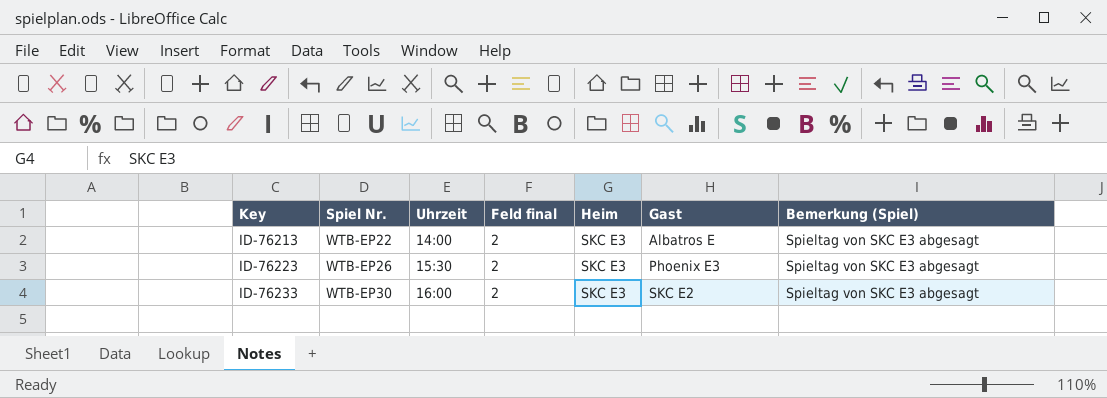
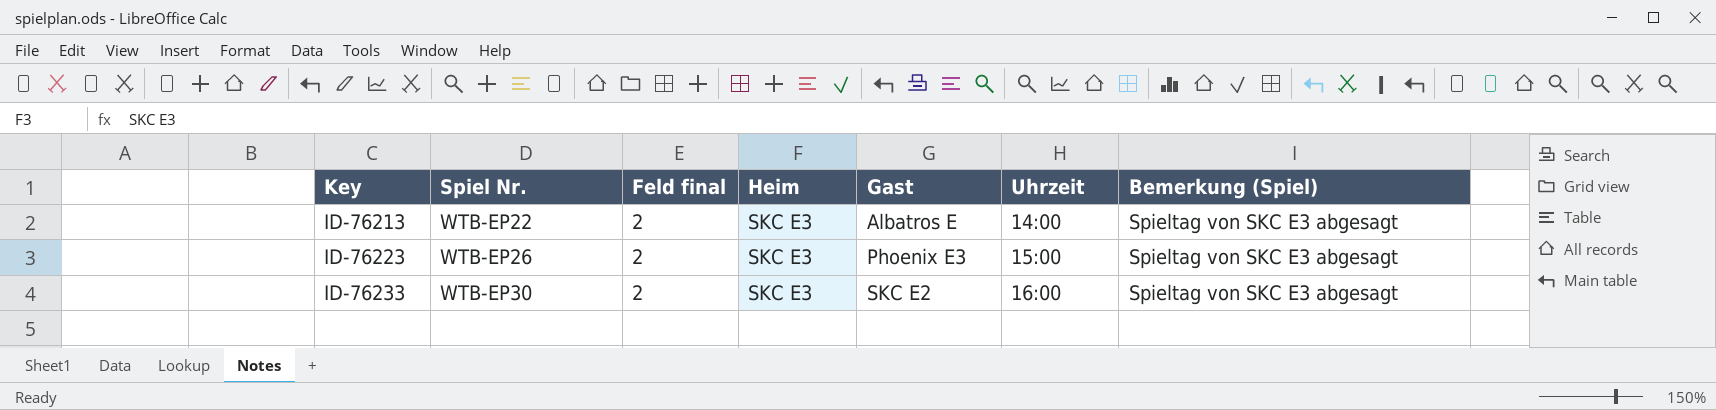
column Uhrzeit | position: 3 -> 6
ID-76223 | Uhrzeit: 15:30 -> 15:00

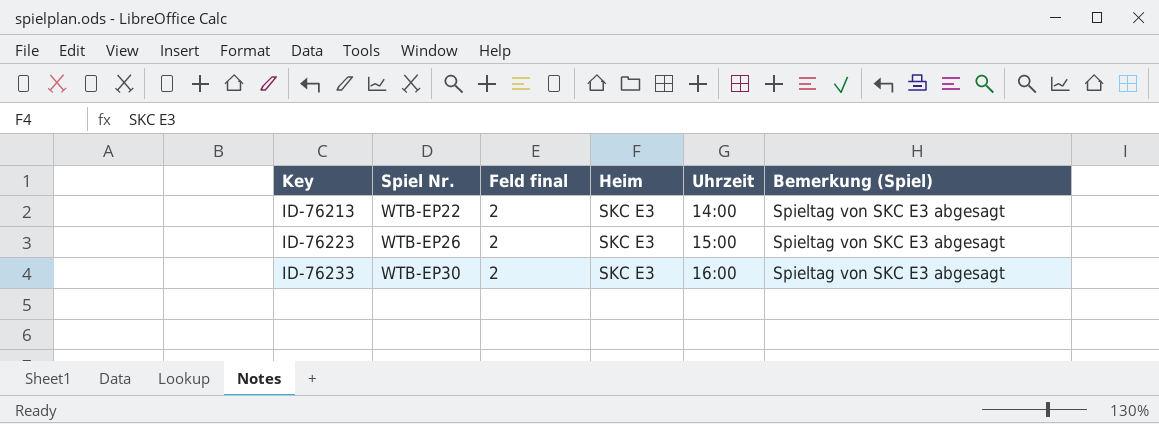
column Gast | position: 5 -> none

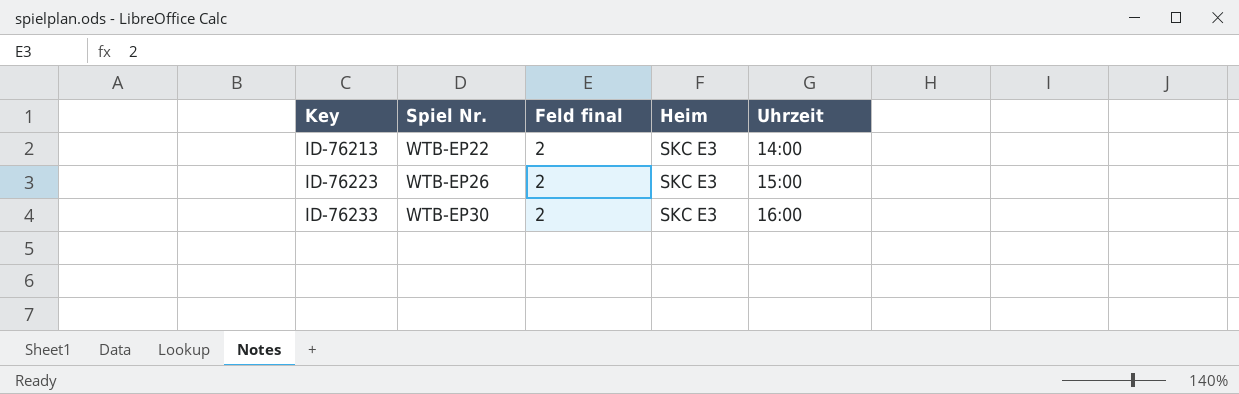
column Bemerkung (Spiel) | position: 6 -> none

